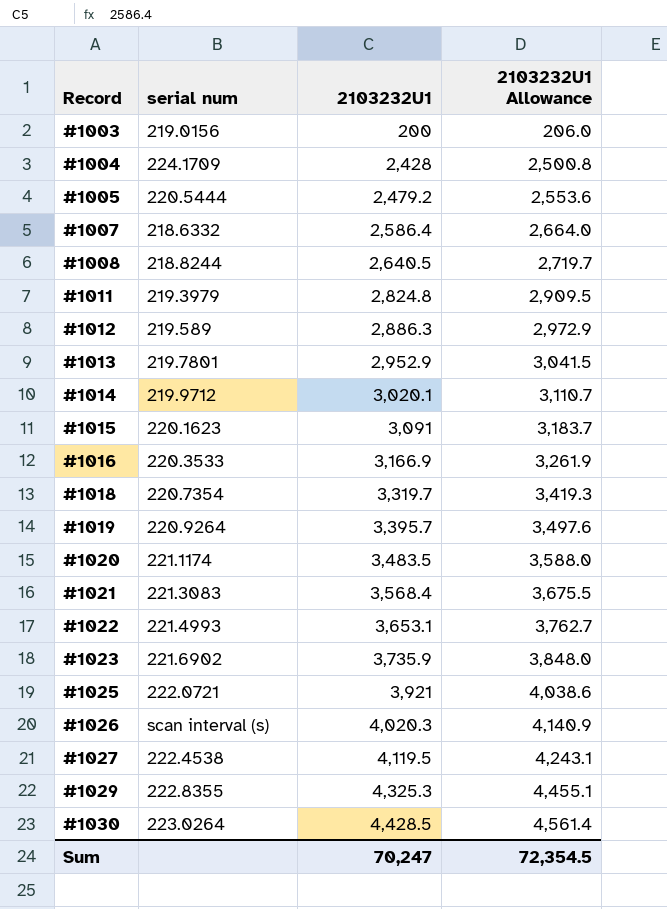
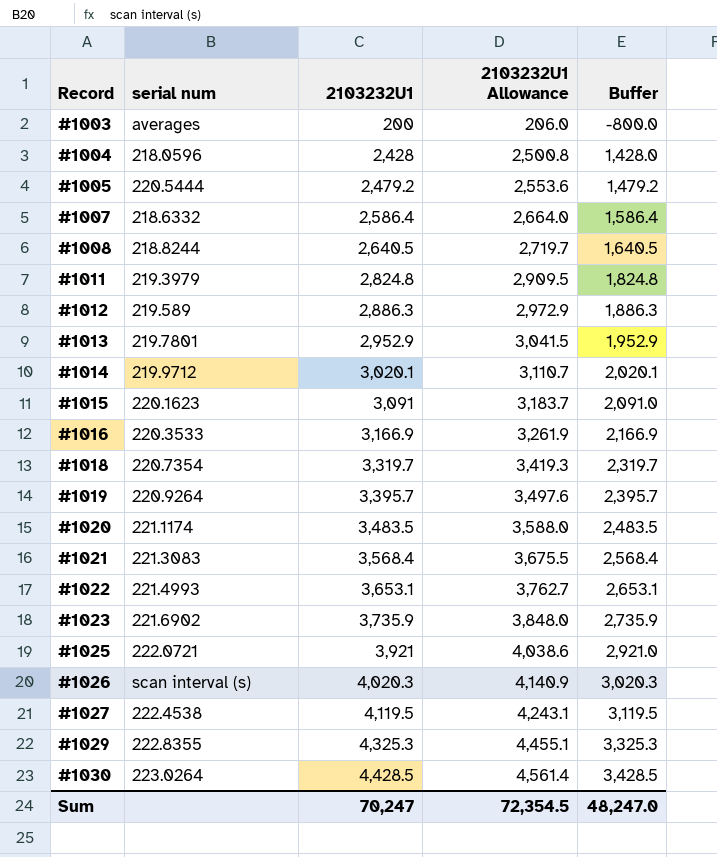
column Buffer | formula: none -> [2103232U1] - 1000
#1003 | serial num: 219.0156 -> averages
#1004 | serial num: 224.1709 -> 218.0596

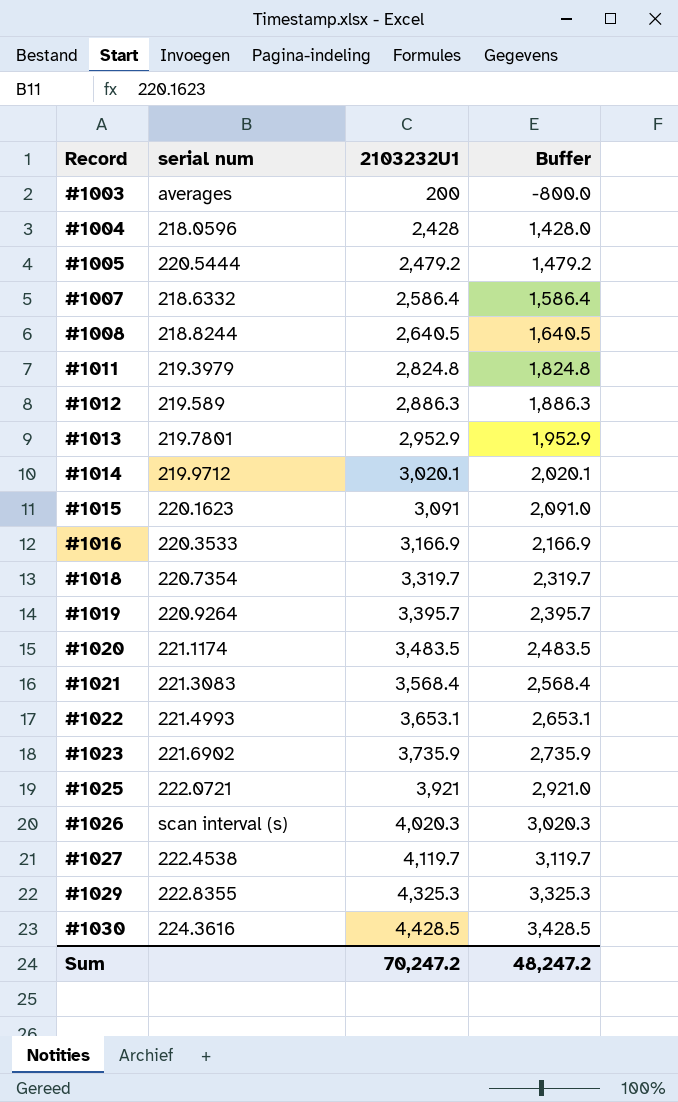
column 2103232U1 Allowance | formula: [2103232U1] * 1.03 -> none
#1027 | 2103232U1: 4,119.5 -> 4,119.7
#1027 | Buffer: 3,119.5 -> 3,119.7
#1030 | serial num: 223.0264 -> 224.3616
Sum | 2103232U1: 70,247 -> 70,247.2
Sum | Buffer: 48,247.0 -> 48,247.2

